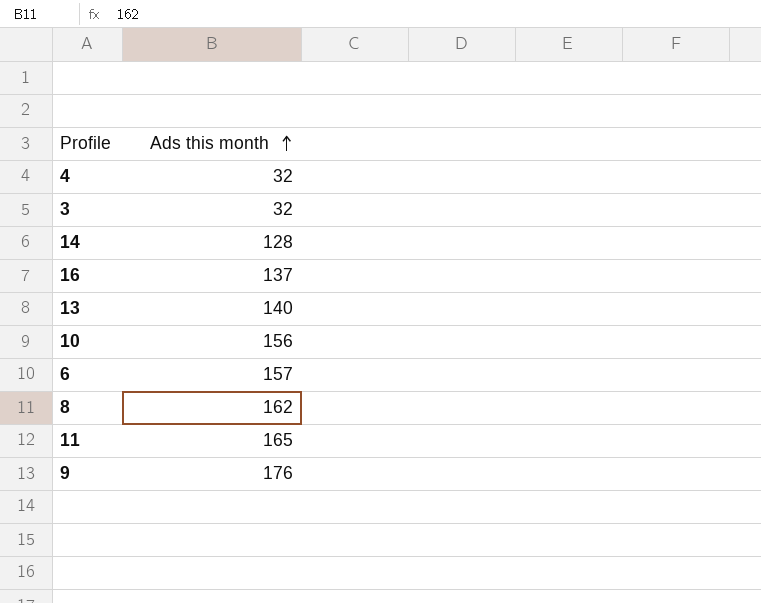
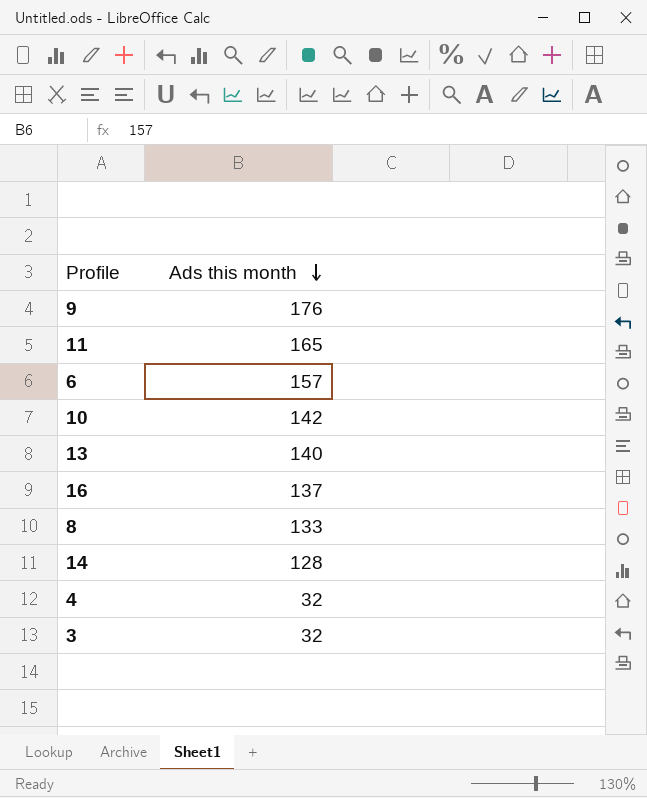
row order: Ads this month ascending -> Ads this month descending
10 | Ads this month: 156 -> 142
8 | Ads this month: 162 -> 133

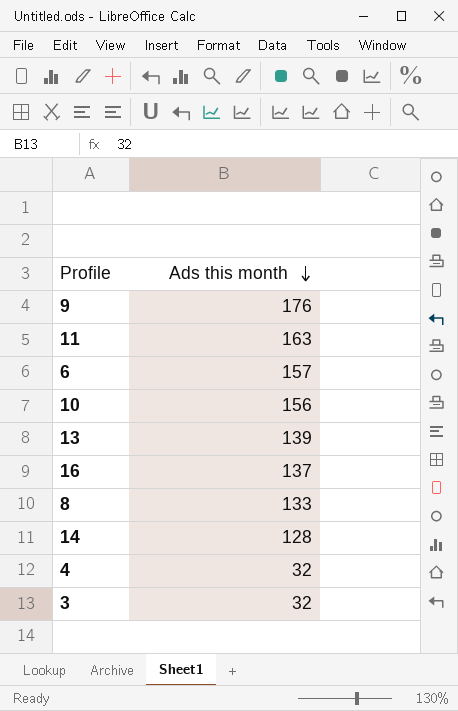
11 | Ads this month: 165 -> 163
10 | Ads this month: 142 -> 156
13 | Ads this month: 140 -> 139

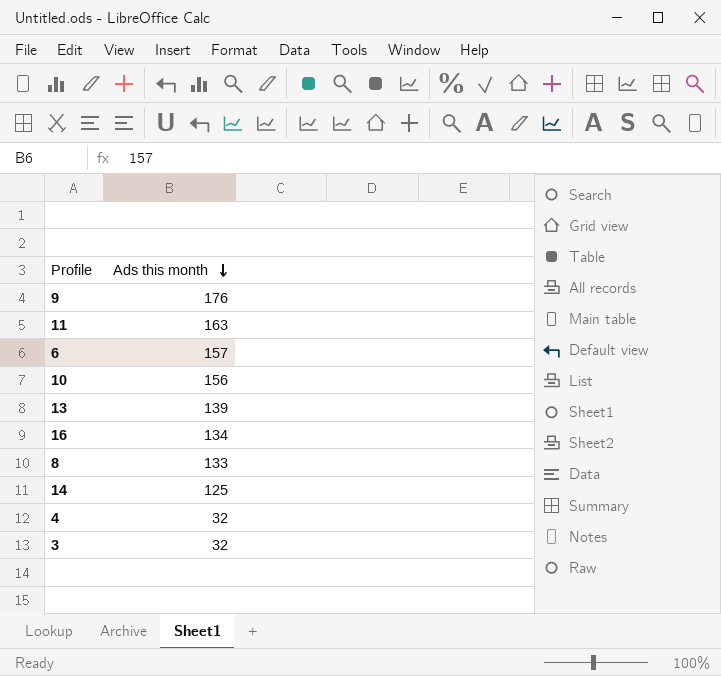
16 | Ads this month: 137 -> 134
14 | Ads this month: 128 -> 125

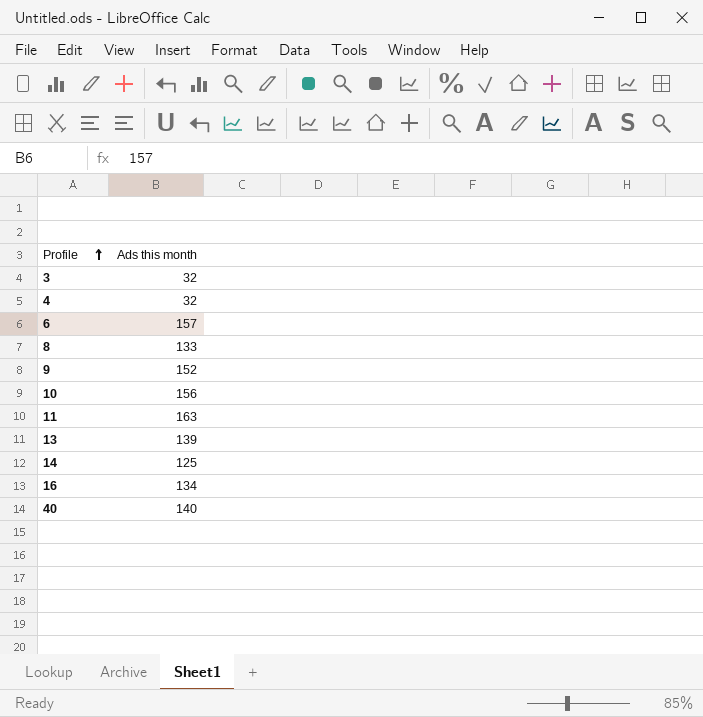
row order: Ads this month descending -> Profile ascending
9 | Ads this month: 176 -> 152
row 40: none -> 140

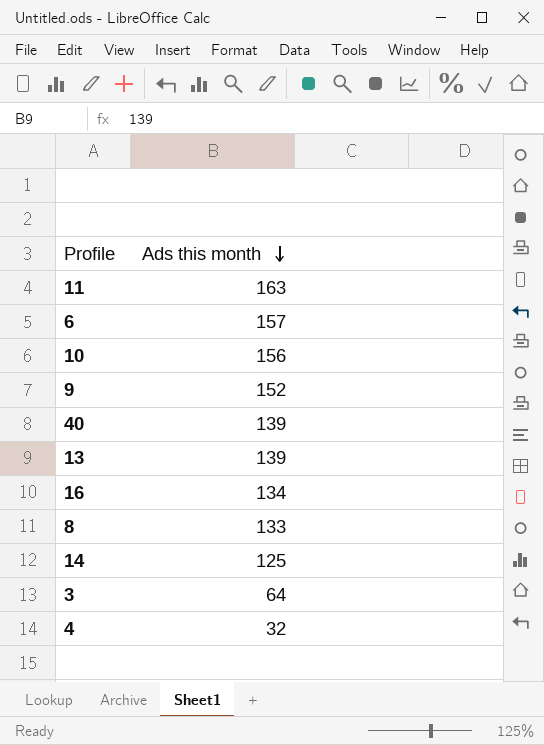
row order: Profile ascending -> Ads this month descending
40 | Ads this month: 140 -> 139
3 | Ads this month: 32 -> 64

